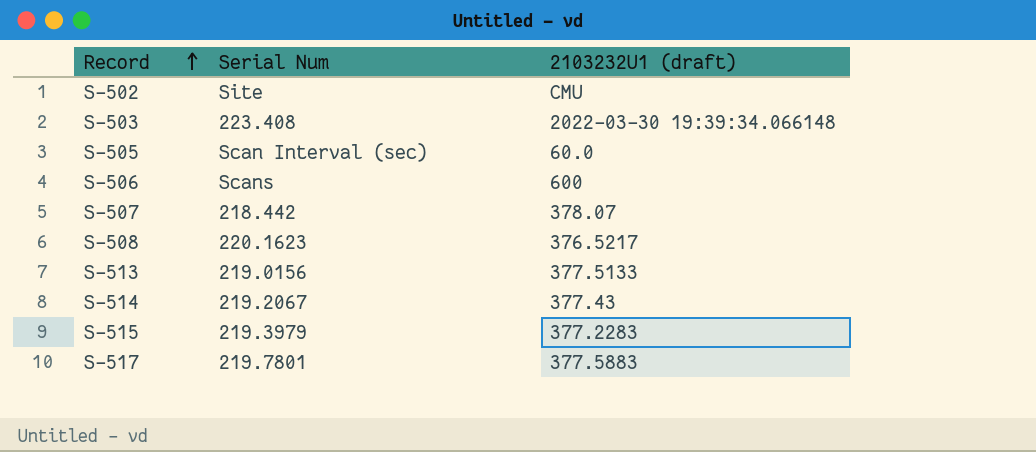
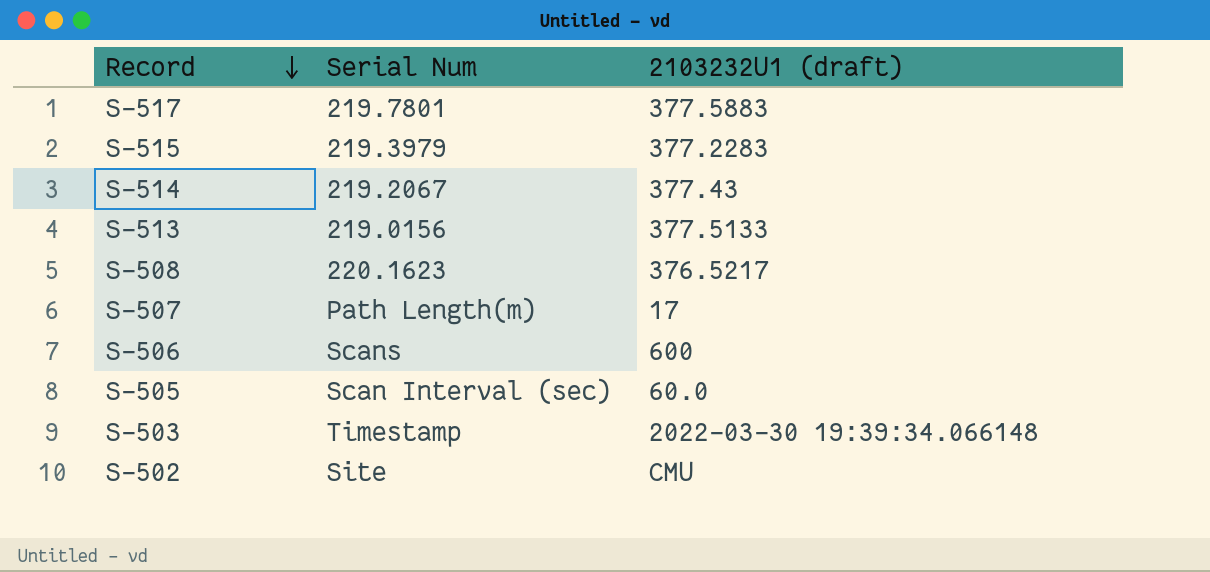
row order: Record ascending -> Record descending
S-507 | Serial Num: 218.442 -> Path Length(m)
S-507 | 2103232U1 (draft): 378.07 -> 17
S-503 | Serial Num: 223.408 -> Timestamp

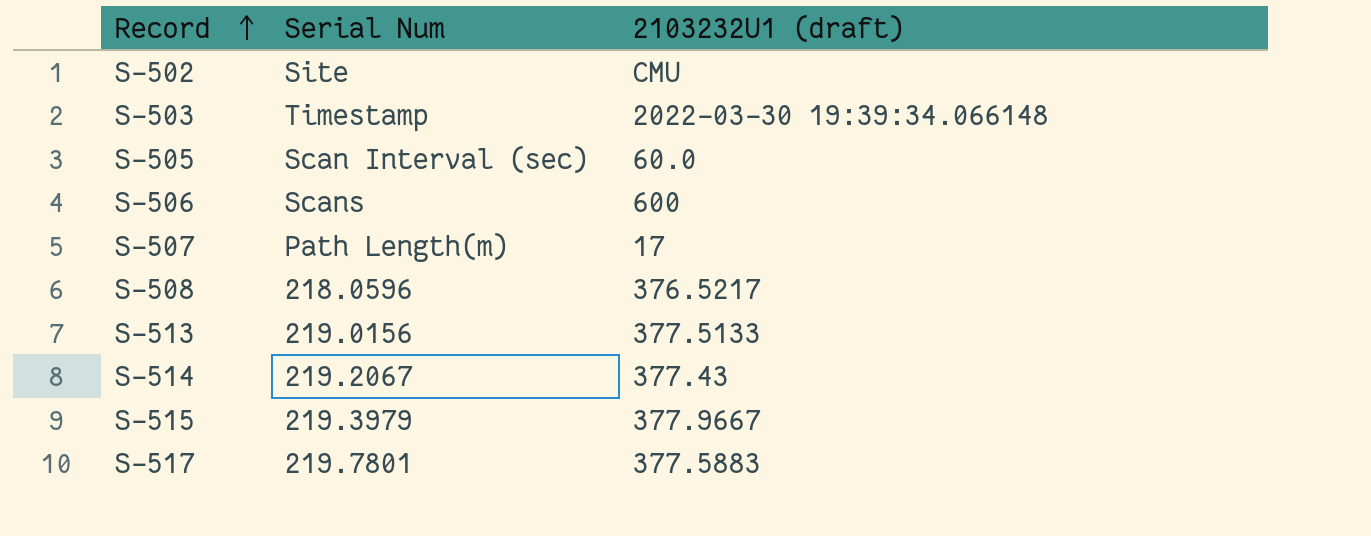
row order: Record descending -> Record ascending
S-508 | Serial Num: 220.1623 -> 218.0596
S-515 | 2103232U1 (draft): 377.2283 -> 377.9667

